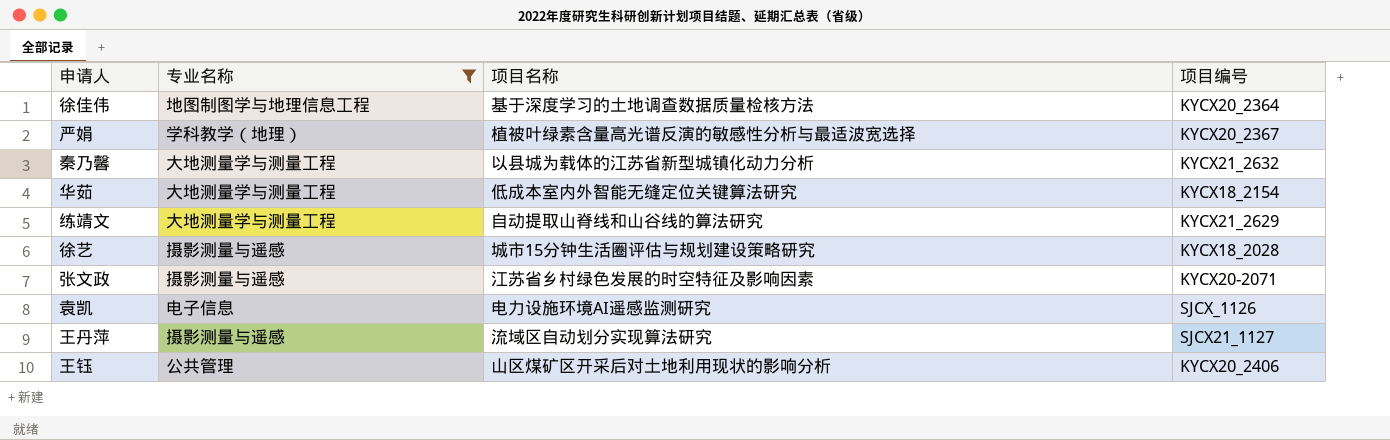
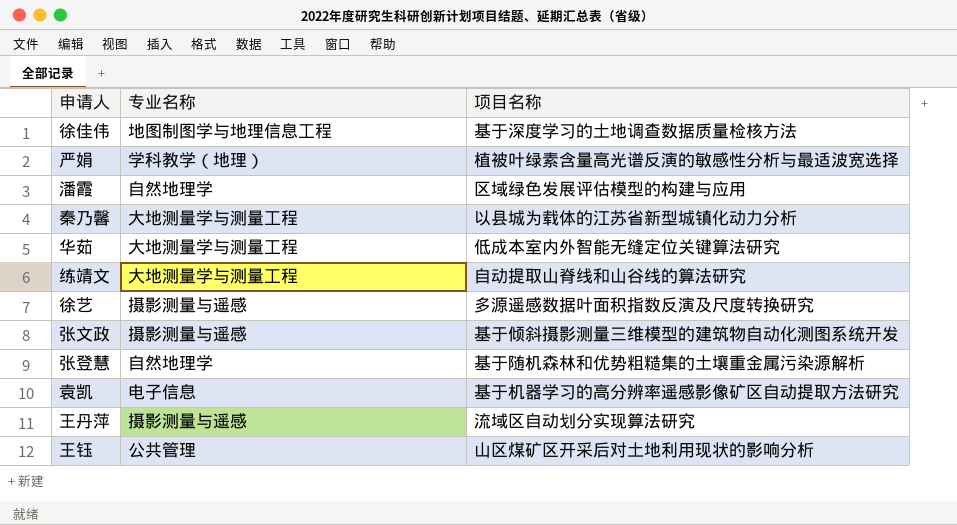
filter: 专业名称 != 自然地理学 -> none
column 项目编号 | position: 4 -> none
徐艺 | 项目名称: 城市15分钟生活圈评估与规划建设策略研究 -> 多源遥感数据叶面积指数反演及尺度转换研究
张文政 | 项目名称: 江苏省乡村绿色发展的时空特征及影响因素 -> 基于倾斜摄影测量三维模型的建筑物自动化测图系统开发
袁凯 | 项目名称: 电力设施环境AI遥感监测研究 -> 基于机器学习的高分辨率遥感影像矿区自动提取方法研究

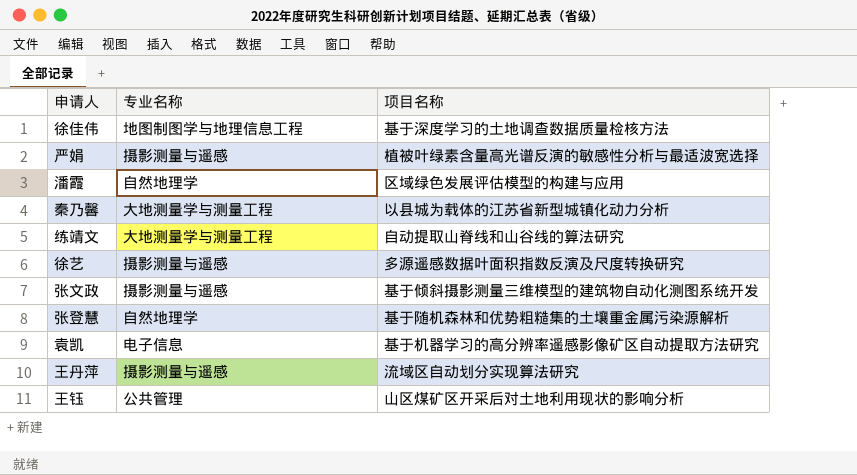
row 华茹: 大地测量学与测量工程 | 低成本室内外智能无缝定位关键算法研究 -> none
严娟 | 专业名称: 学科教学（地理） -> 摄影测量与遥感

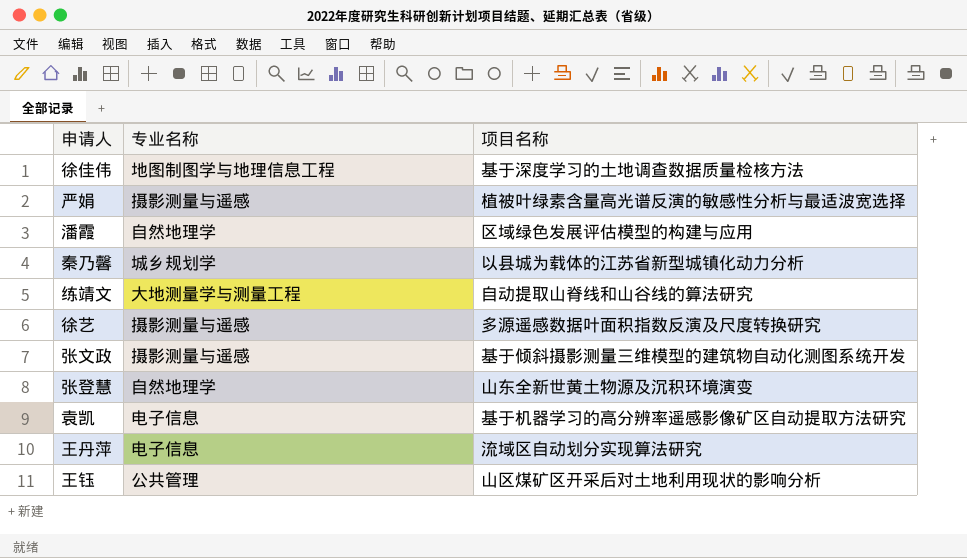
秦乃馨 | 专业名称: 大地测量学与测量工程 -> 城乡规划学
张登慧 | 项目名称: 基于随机森林和优势粗糙集的土壤重金属污染源解析 -> 山东全新世黄土物源及沉积环境演变
王丹萍 | 专业名称: 摄影测量与遥感 -> 电子信息

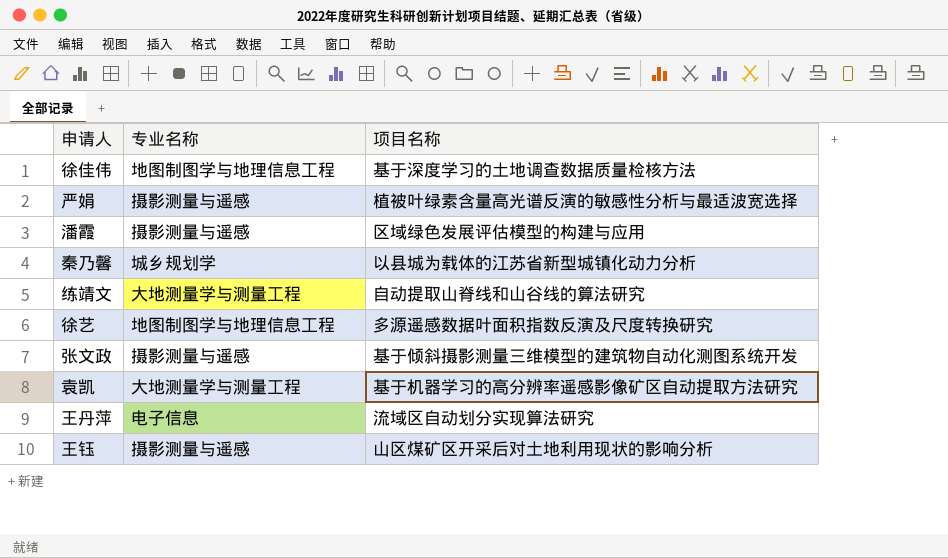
row 张登慧: 自然地理学 | 山东全新世黄土物源及沉积环境演变 -> none
潘霞 | 专业名称: 自然地理学 -> 摄影测量与遥感
徐艺 | 专业名称: 摄影测量与遥感 -> 地图制图学与地理信息工程
袁凯 | 专业名称: 电子信息 -> 大地测量学与测量工程
王钰 | 专业名称: 公共管理 -> 摄影测量与遥感

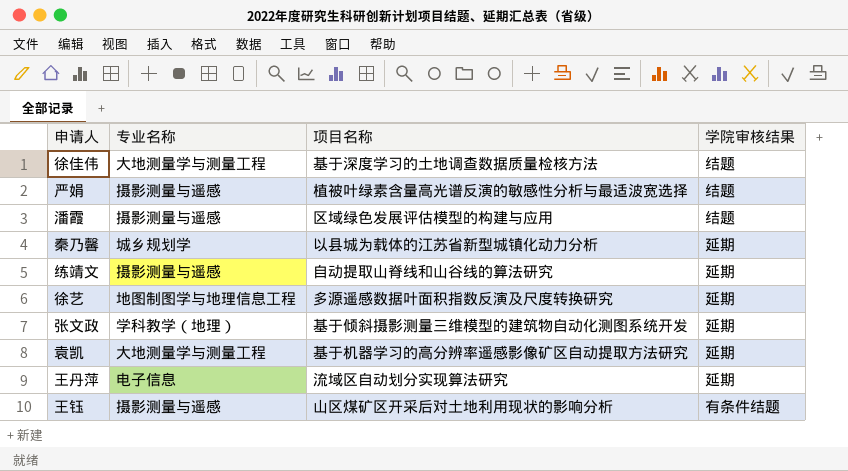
column 学院审核结果 | position: none -> 4
徐佳伟 | 专业名称: 地图制图学与地理信息工程 -> 大地测量学与测量工程
练靖文 | 专业名称: 大地测量学与测量工程 -> 摄影测量与遥感
张文政 | 专业名称: 摄影测量与遥感 -> 学科教学（地理）

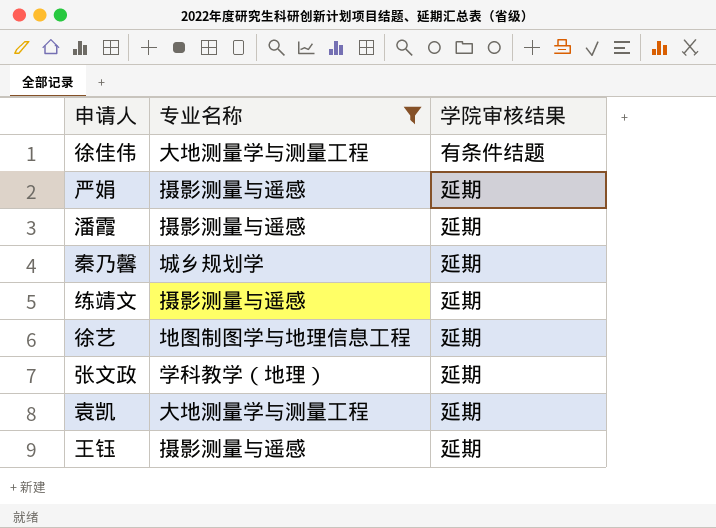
filter: none -> 专业名称 != 电子信息
column 项目名称 | position: 3 -> none
徐佳伟 | 学院审核结果: 结题 -> 有条件结题
严娟 | 学院审核结果: 结题 -> 延期
潘霞 | 学院审核结果: 结题 -> 延期
王钰 | 学院审核结果: 有条件结题 -> 延期

